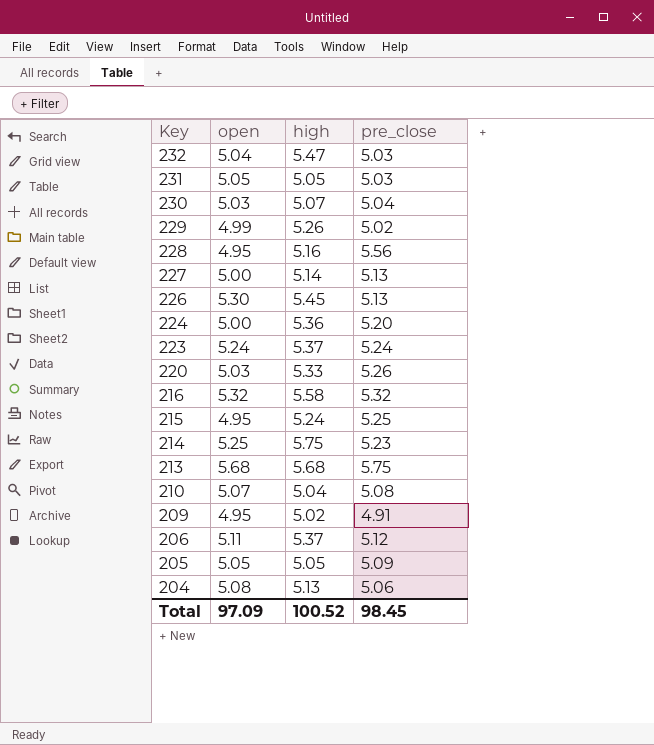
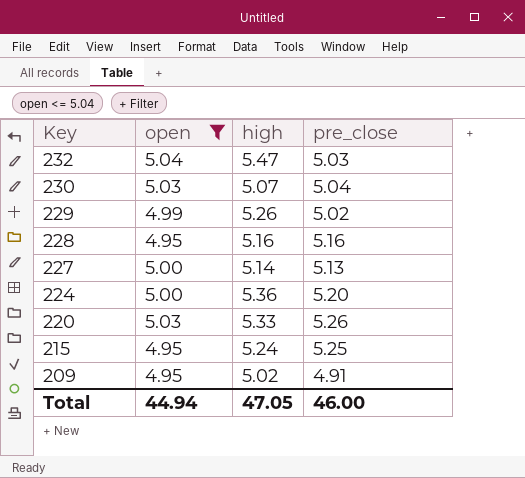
filter: none -> open <= 5.04
228 | pre_close: 5.56 -> 5.16
Total | open: 97.09 -> 44.94
Total | high: 100.52 -> 47.05
Total | pre_close: 98.45 -> 46.00

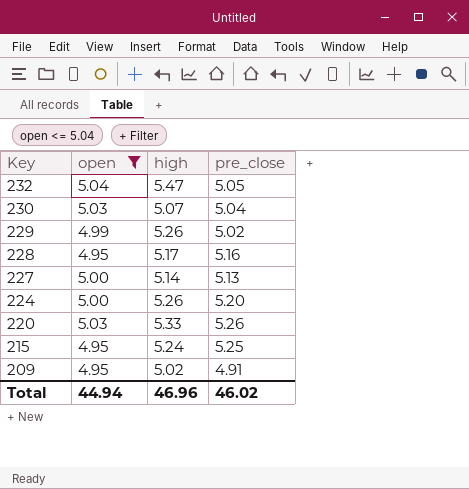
232 | pre_close: 5.03 -> 5.05
228 | high: 5.16 -> 5.17
224 | high: 5.36 -> 5.26
Total | high: 47.05 -> 46.96
Total | pre_close: 46.00 -> 46.02

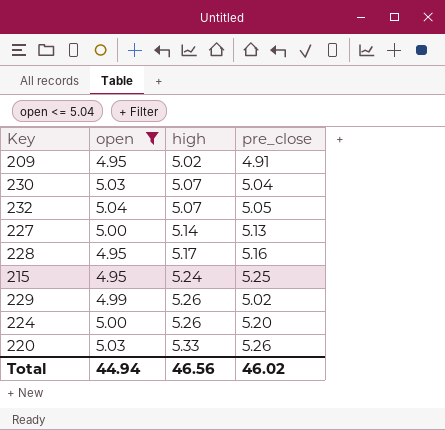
row order: Key descending -> high ascending
232 | high: 5.47 -> 5.07
Total | high: 46.96 -> 46.56

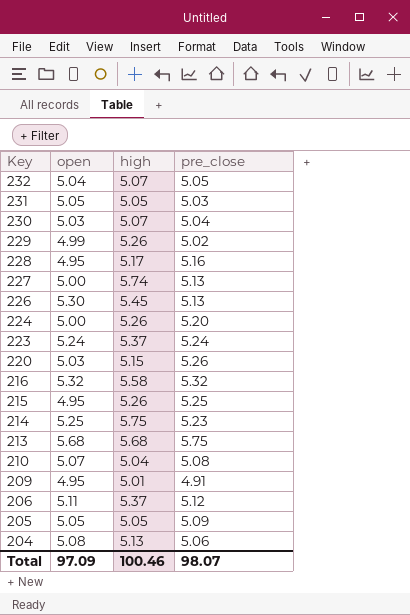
filter: open <= 5.04 -> none
row order: high ascending -> Key descending
227 | high: 5.14 -> 5.74
220 | high: 5.33 -> 5.15
215 | high: 5.24 -> 5.26
209 | high: 5.02 -> 5.01
Total | open: 44.94 -> 97.09
Total | high: 46.56 -> 100.46
Total | pre_close: 46.02 -> 98.07

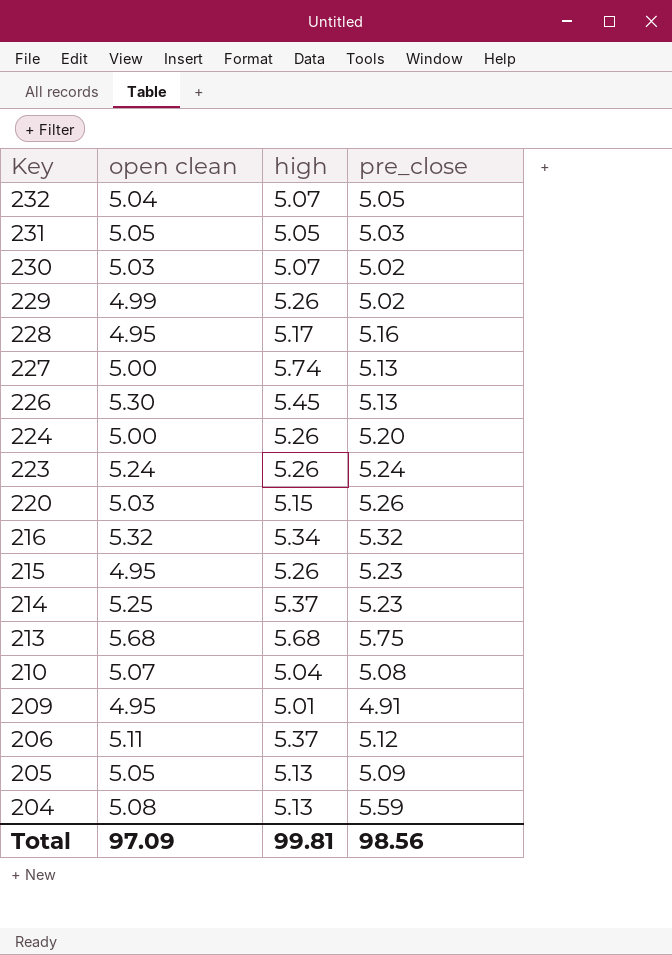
column name: open -> open clean
230 | pre_close: 5.04 -> 5.02
223 | high: 5.37 -> 5.26
216 | high: 5.58 -> 5.34
215 | pre_close: 5.25 -> 5.23
214 | high: 5.75 -> 5.37
205 | high: 5.05 -> 5.13
204 | pre_close: 5.06 -> 5.59
Total | high: 100.46 -> 99.81
Total | pre_close: 98.07 -> 98.56

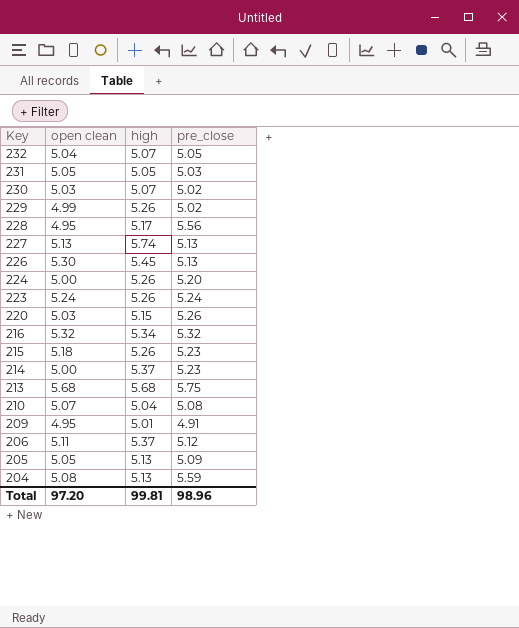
228 | pre_close: 5.16 -> 5.56
227 | open clean: 5.00 -> 5.13
215 | open clean: 4.95 -> 5.18
214 | open clean: 5.25 -> 5.00
Total | open clean: 97.09 -> 97.20
Total | pre_close: 98.56 -> 98.96

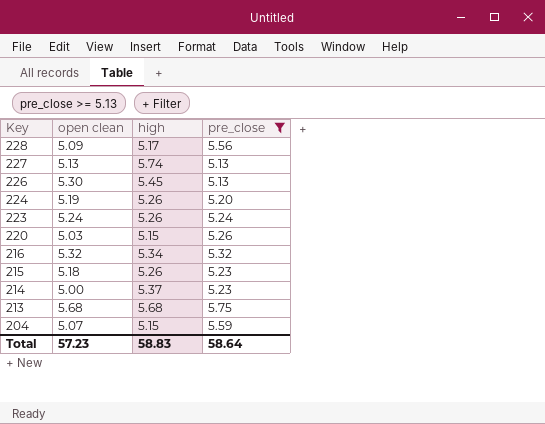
filter: none -> pre_close >= 5.13
228 | open clean: 4.95 -> 5.09
224 | open clean: 5.00 -> 5.19
204 | open clean: 5.08 -> 5.07
204 | high: 5.13 -> 5.15
Total | open clean: 97.20 -> 57.23
Total | high: 99.81 -> 58.83
Total | pre_close: 98.96 -> 58.64

